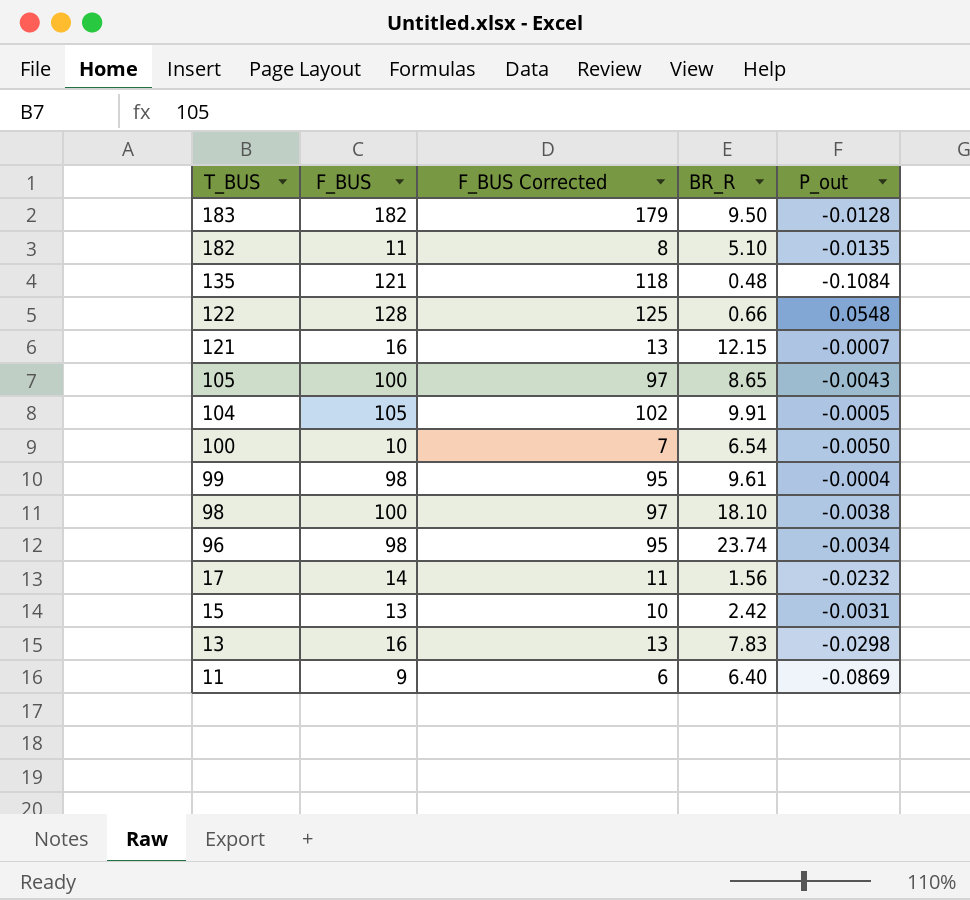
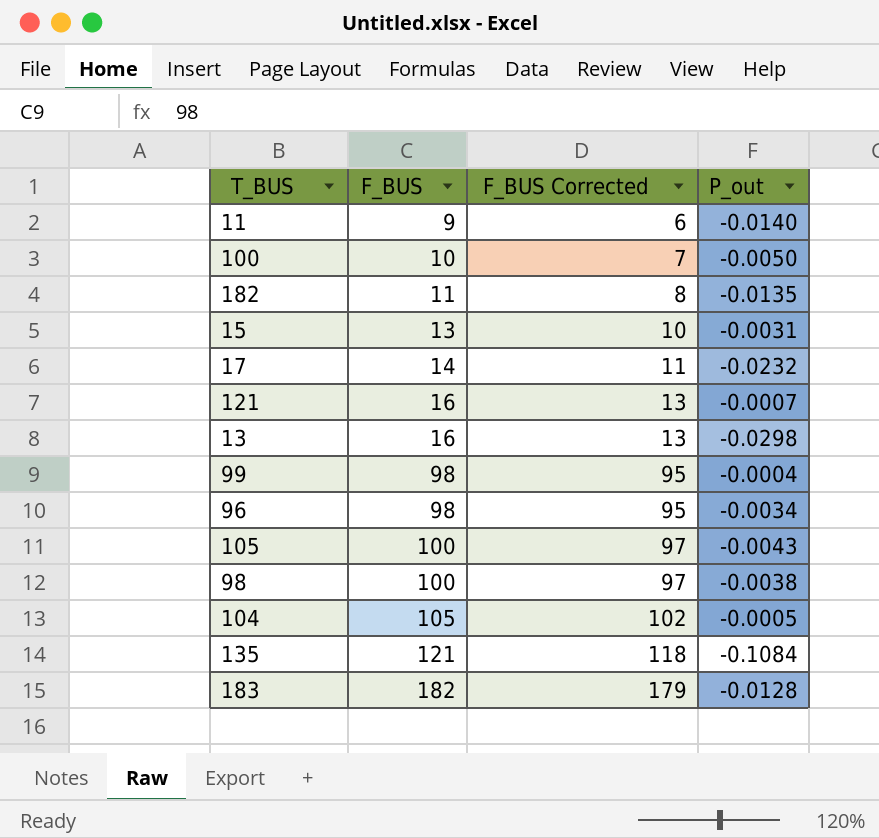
row order: T_BUS descending -> F_BUS ascending
column BR_R | position: 4 -> none
row 122: 128 | 125 | 0.66 | 0.0548 -> none
11 | P_out: -0.0869 -> -0.0140

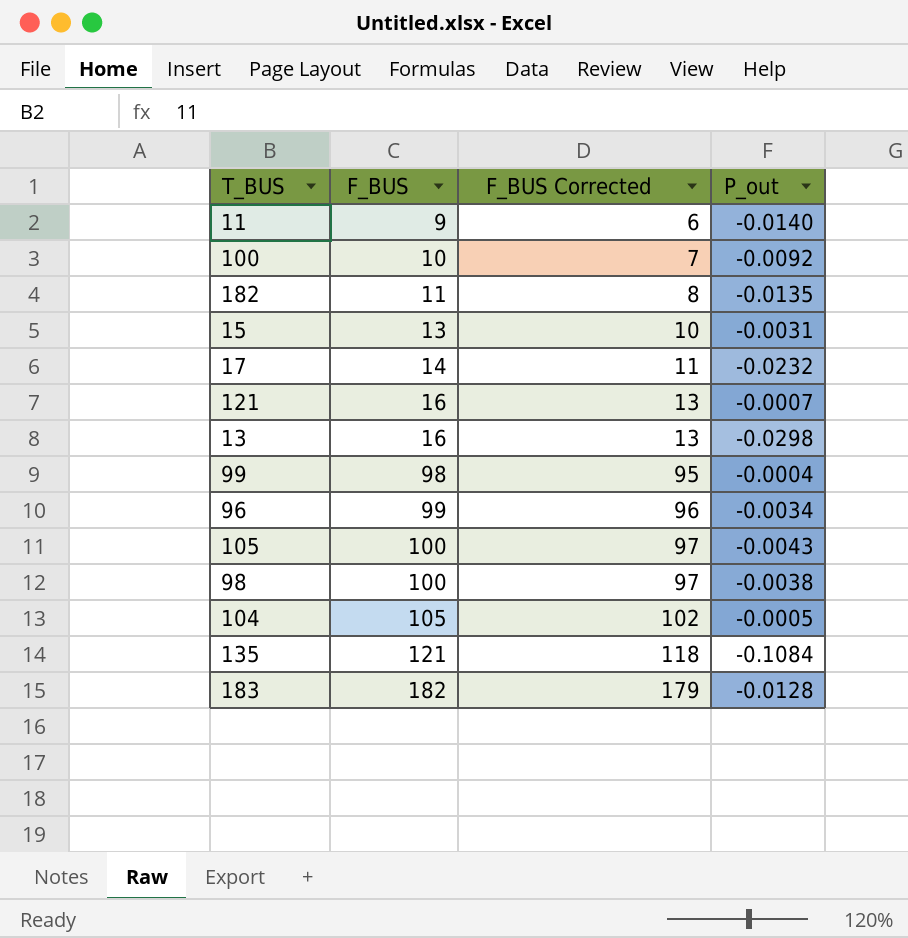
100 | P_out: -0.0050 -> -0.0092
96 | F_BUS: 98 -> 99
96 | F_BUS Corrected: 95 -> 96

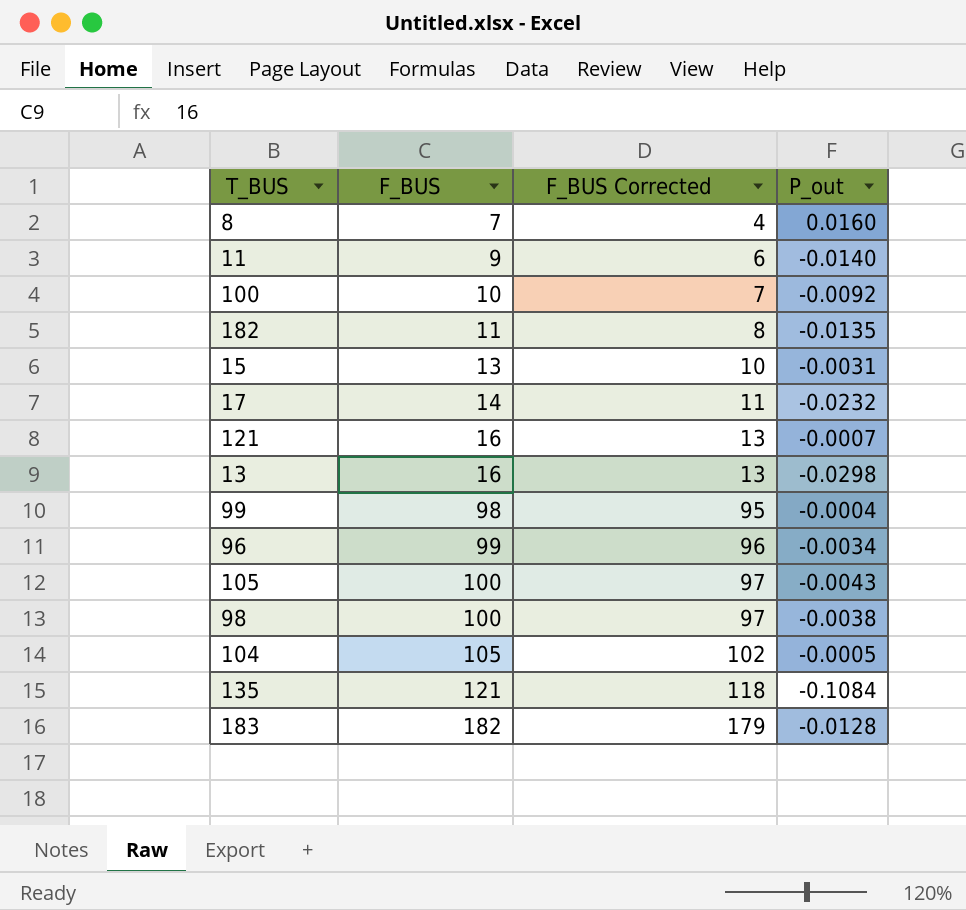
row 8: none -> 7 | 4 | 0.0160

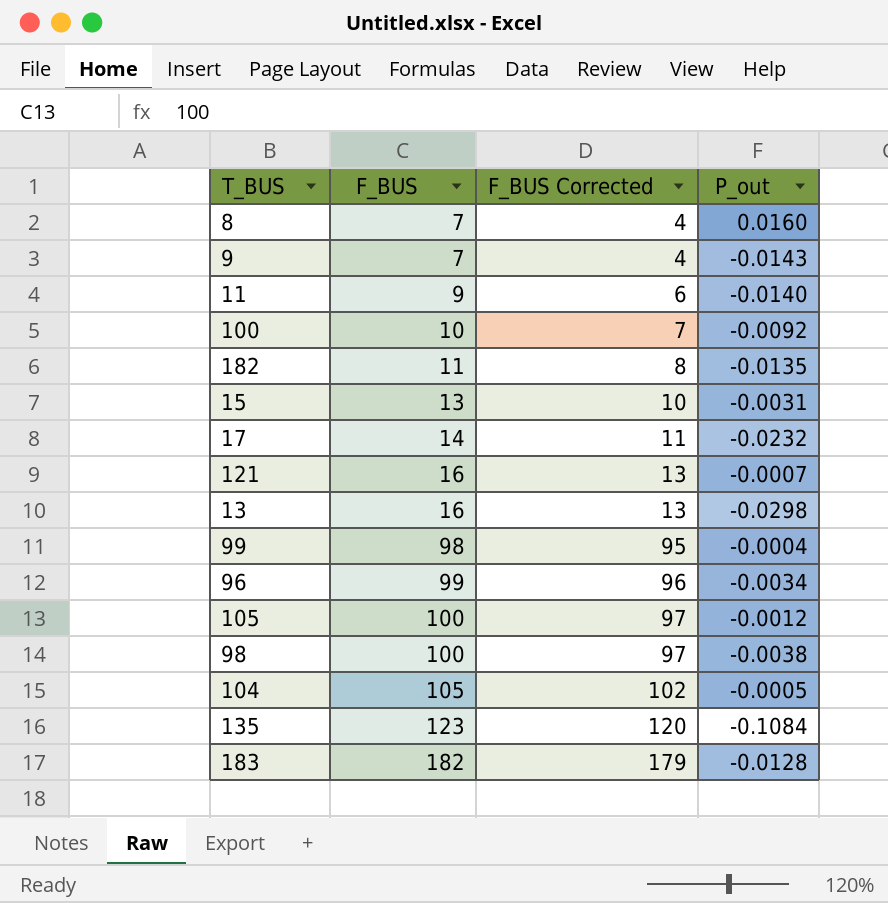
row 9: none -> 7 | 4 | -0.0143
105 | P_out: -0.0043 -> -0.0012
135 | F_BUS: 121 -> 123
135 | F_BUS Corrected: 118 -> 120

